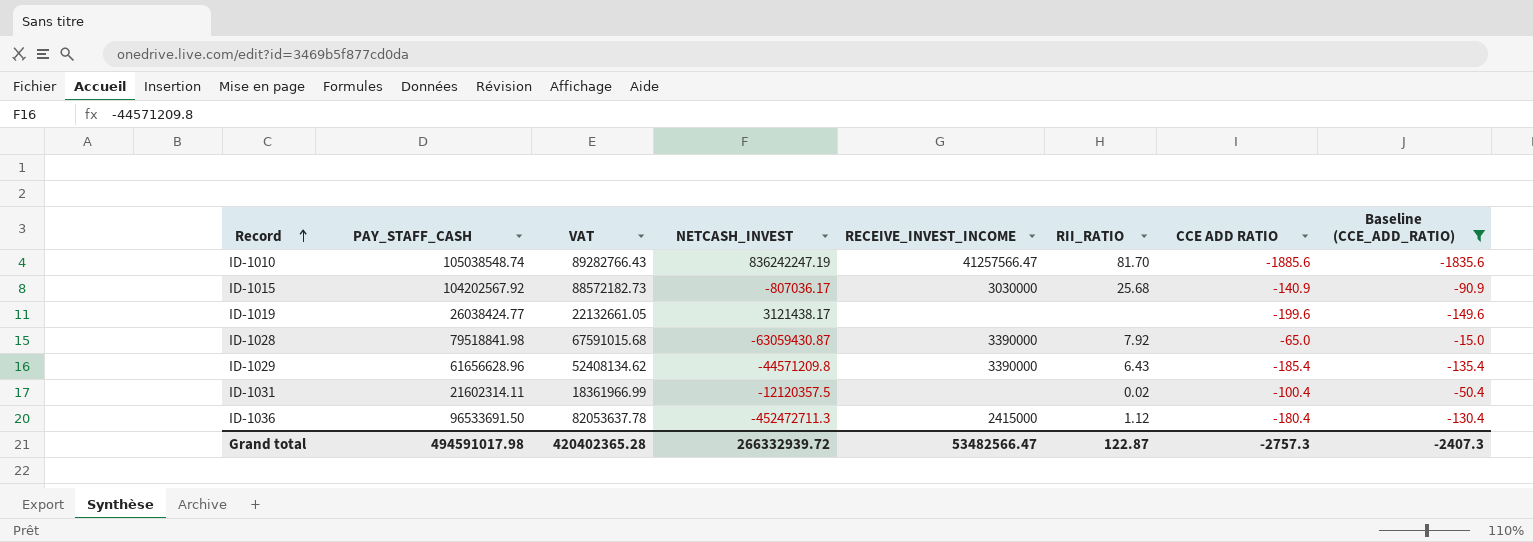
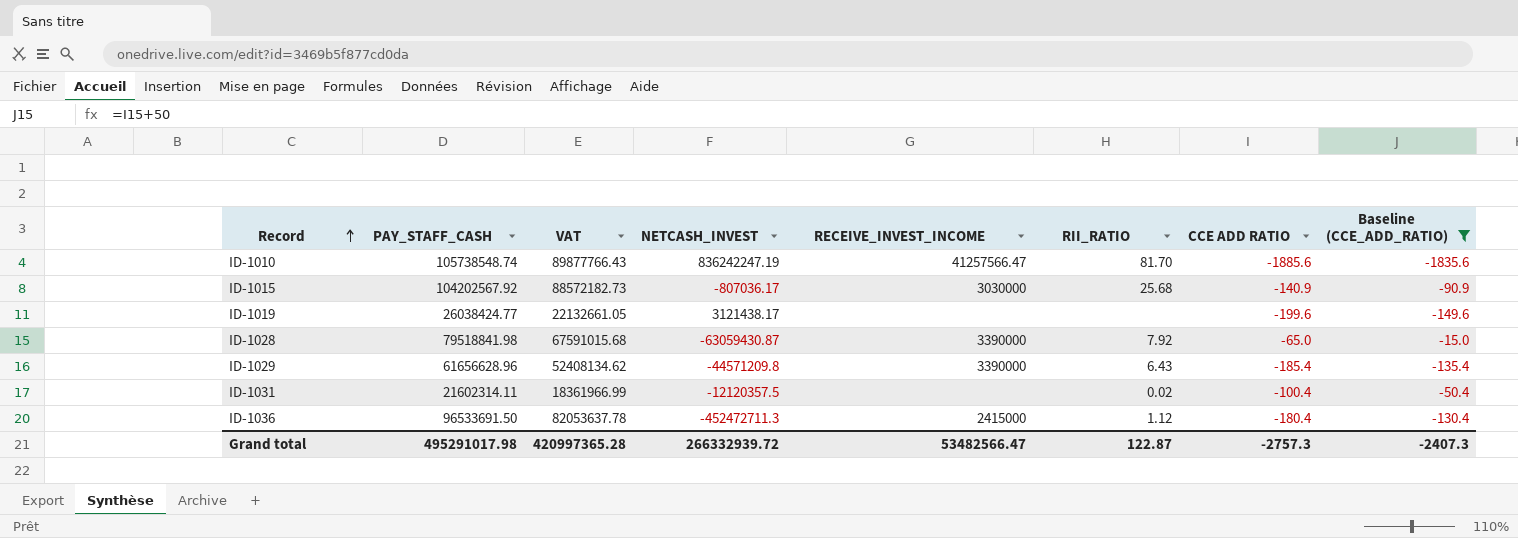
ID-1010 | PAY_STAFF_CASH: 105038548.74 -> 105738548.74
ID-1010 | VAT: 89282766.43 -> 89877766.43
Grand total | PAY_STAFF_CASH: 494591017.98 -> 495291017.98
Grand total | VAT: 420402365.28 -> 420997365.28

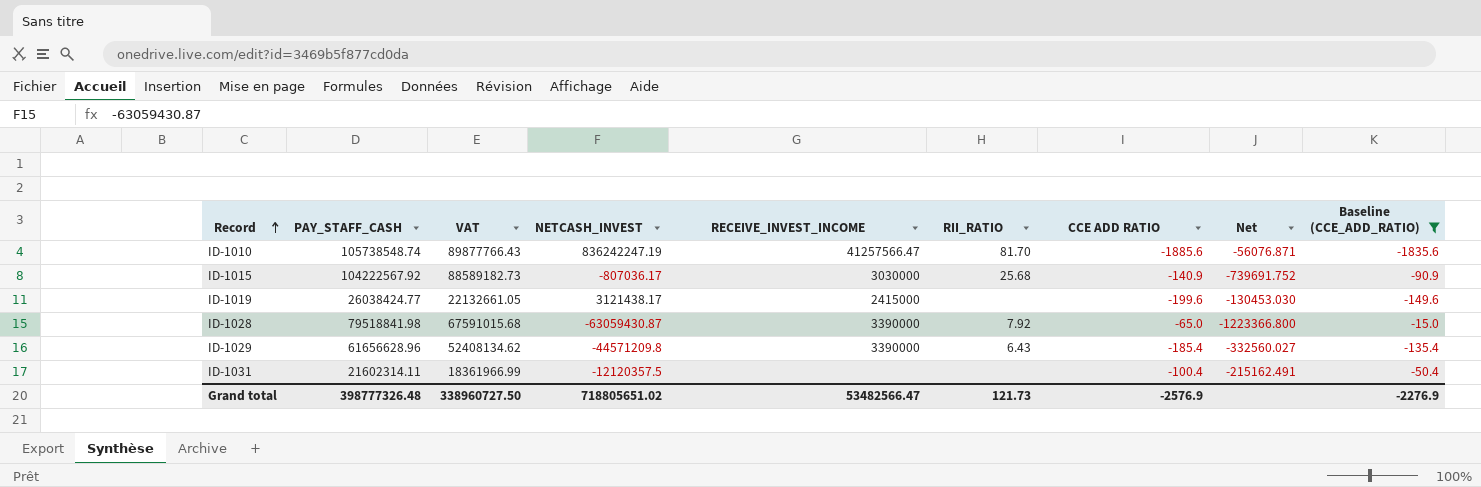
column Net | formula: none -> [PAY_STAFF_CASH] / [CCE ADD RATIO]
row ID-1036: 96533691.50 | 82053637.78 | -452472711.3 | 2415000 | 1.12 | -180.4 | -130.4 -> none
ID-1015 | PAY_STAFF_CASH: 104202567.92 -> 104222567.92
ID-1015 | VAT: 88572182.73 -> 88589182.73
ID-1019 | RECEIVE_INVEST_INCOME: none -> 2415000
ID-1031 | RII_RATIO: 0.02 -> none
Grand total | PAY_STAFF_CASH: 495291017.98 -> 398777326.48
Grand total | VAT: 420997365.28 -> 338960727.50
Grand total | NETCASH_INVEST: 266332939.72 -> 718805651.02
Grand total | RII_RATIO: 122.87 -> 121.73
Grand total | CCE ADD RATIO: -2757.3 -> -2576.9
Grand total | Baseline (CCE_ADD_RATIO): -2407.3 -> -2276.9

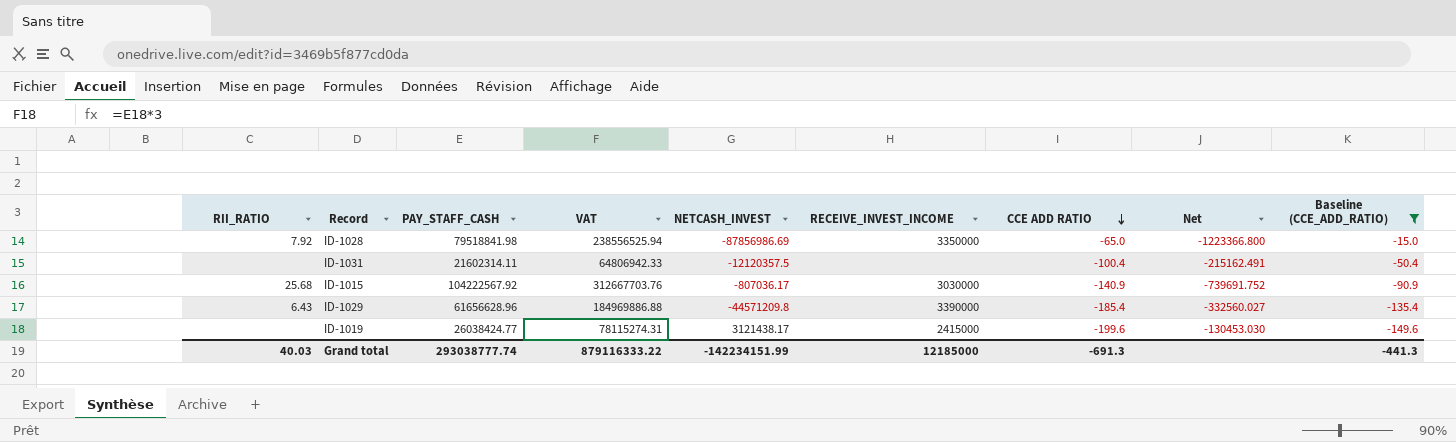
row order: Record ascending -> CCE ADD RATIO descending
column RII_RATIO | position: 6 -> 1
column VAT | formula: [PAY_STAFF_CASH] * 0.85 -> [PAY_STAFF_CASH] * 3
row ID-1010: 105738548.74 | 89877766.43 | 836242247.19 | 41257566.47 | 81.70 | -1885.6 | -56076.871 | -1835.6 -> none
ID-1028 | NETCASH_INVEST: -63059430.87 -> -87856986.69
ID-1028 | RECEIVE_INVEST_INCOME: 3390000 -> 3350000
Grand total | RII_RATIO: 121.73 -> 40.03
Grand total | PAY_STAFF_CASH: 398777326.48 -> 293038777.74
Grand total | VAT: 338960727.50 -> 879116333.22
Grand total | NETCASH_INVEST: 718805651.02 -> -142234151.99
Grand total | RECEIVE_INVEST_INCOME: 53482566.47 -> 12185000
Grand total | CCE ADD RATIO: -2576.9 -> -691.3
Grand total | Baseline (CCE_ADD_RATIO): -2276.9 -> -441.3

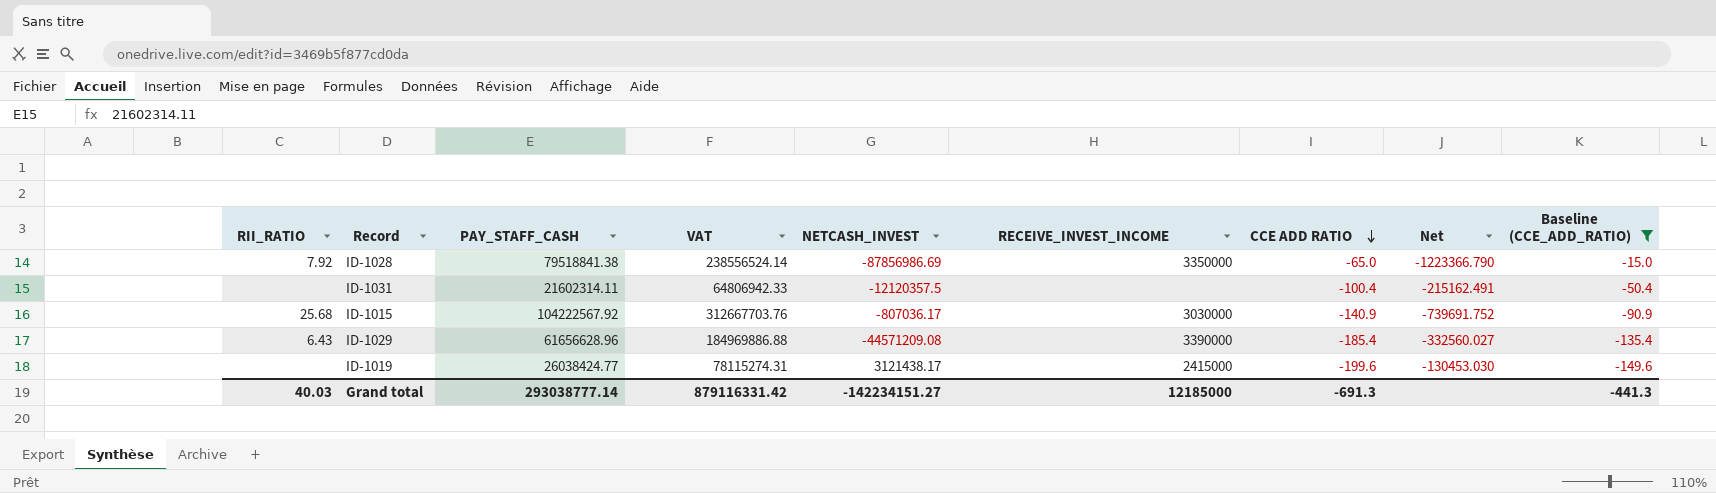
ID-1028 | PAY_STAFF_CASH: 79518841.98 -> 79518841.38
ID-1028 | VAT: 238556525.94 -> 238556524.14
ID-1028 | Net: -1223366.800 -> -1223366.790
ID-1029 | NETCASH_INVEST: -44571209.8 -> -44571209.08
Grand total | PAY_STAFF_CASH: 293038777.74 -> 293038777.14
Grand total | VAT: 879116333.22 -> 879116331.42
Grand total | NETCASH_INVEST: -142234151.99 -> -142234151.27

